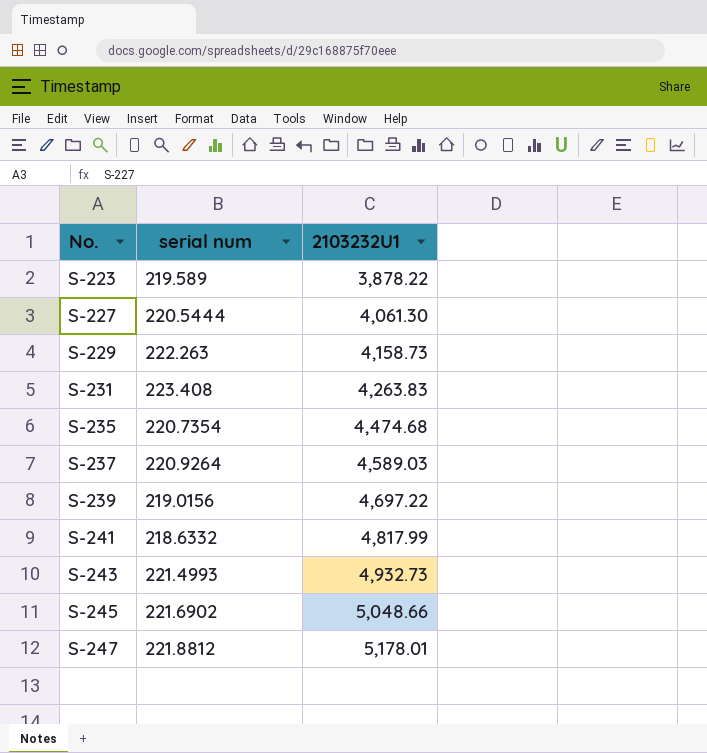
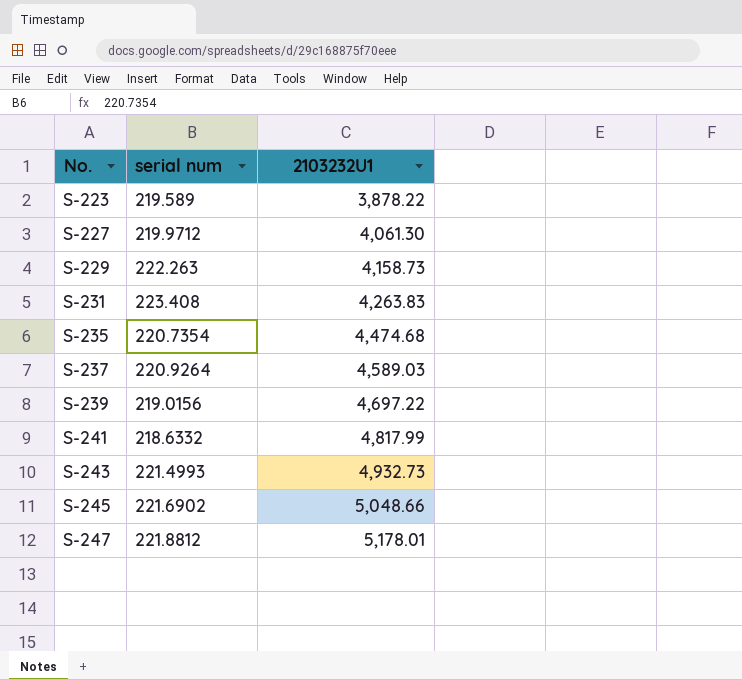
S-227 | serial num: 220.5444 -> 219.9712

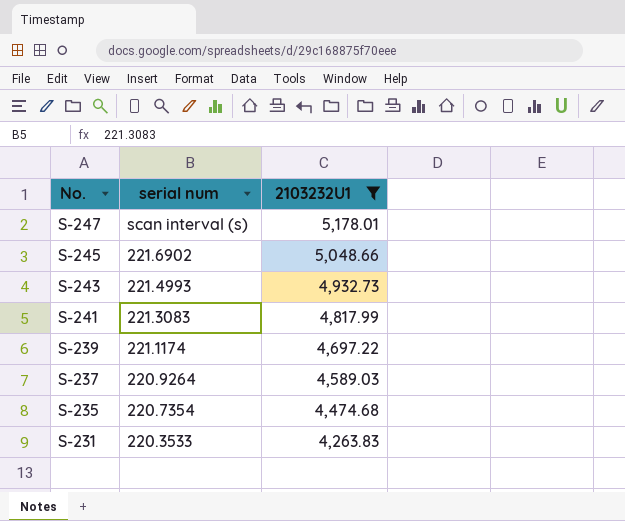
filter: none -> 2103232U1 >= 4,263.83
row order: No. ascending -> No. descending
S-247 | serial num: 221.8812 -> scan interval (s)
S-241 | serial num: 218.6332 -> 221.3083
S-239 | serial num: 219.0156 -> 221.1174
S-231 | serial num: 223.408 -> 220.3533

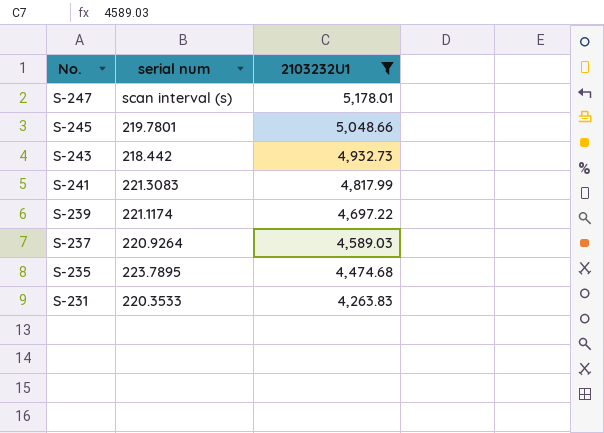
S-245 | serial num: 221.6902 -> 219.7801
S-243 | serial num: 221.4993 -> 218.442
S-235 | serial num: 220.7354 -> 223.7895

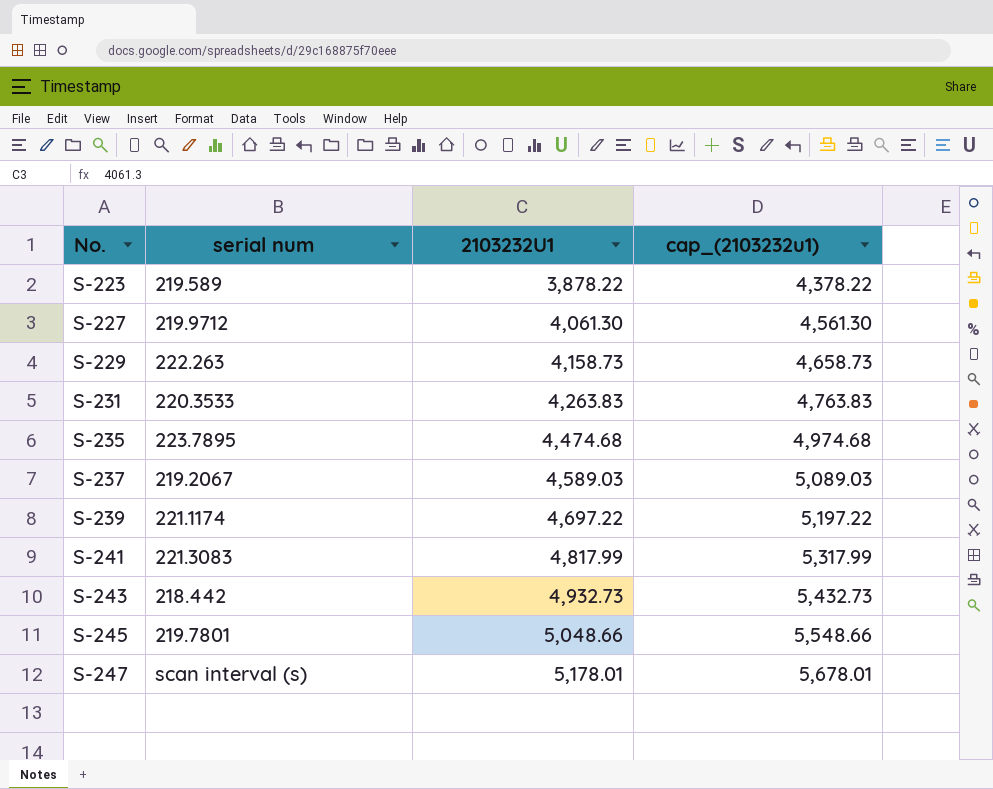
filter: 2103232U1 >= 4,263.83 -> none
row order: No. descending -> No. ascending
column cap_(2103232u1) | formula: none -> [2103232U1] + 500
S-237 | serial num: 220.9264 -> 219.2067

